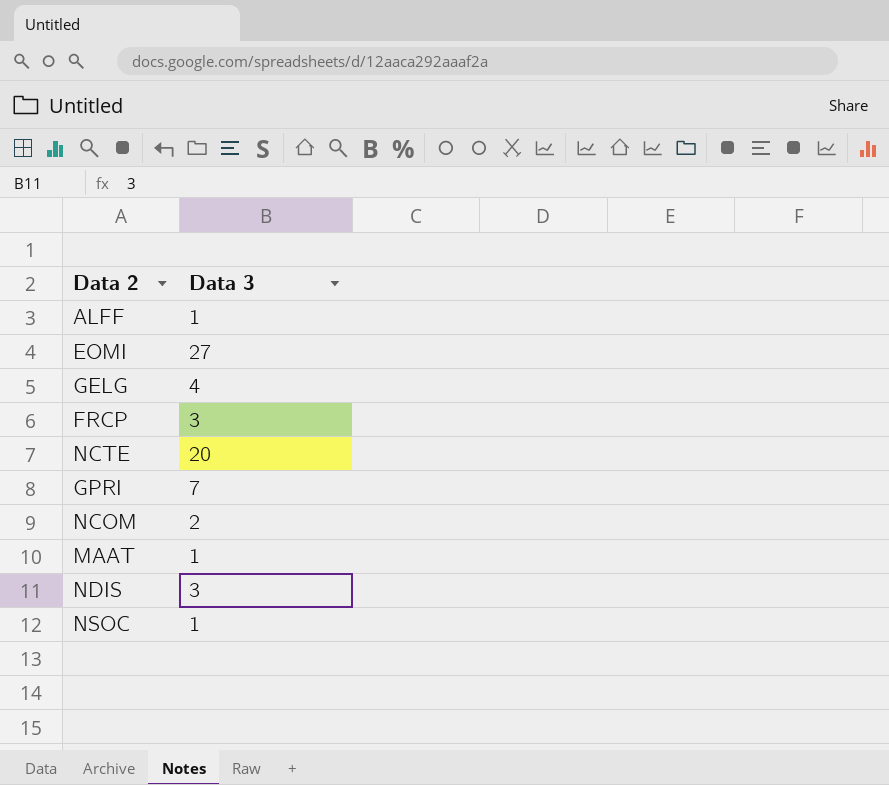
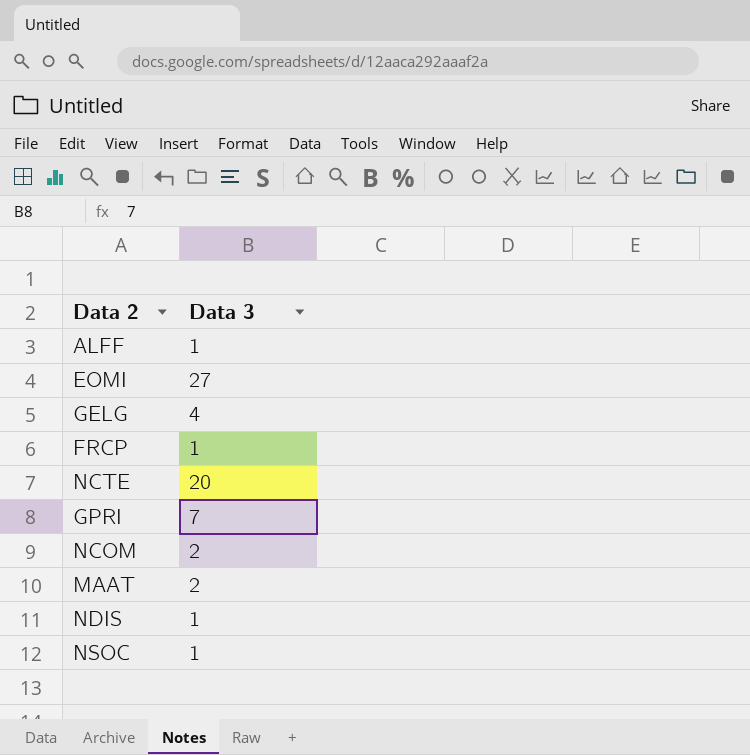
FRCP | Data 3: 3 -> 1
MAAT | Data 3: 1 -> 2
NDIS | Data 3: 3 -> 1

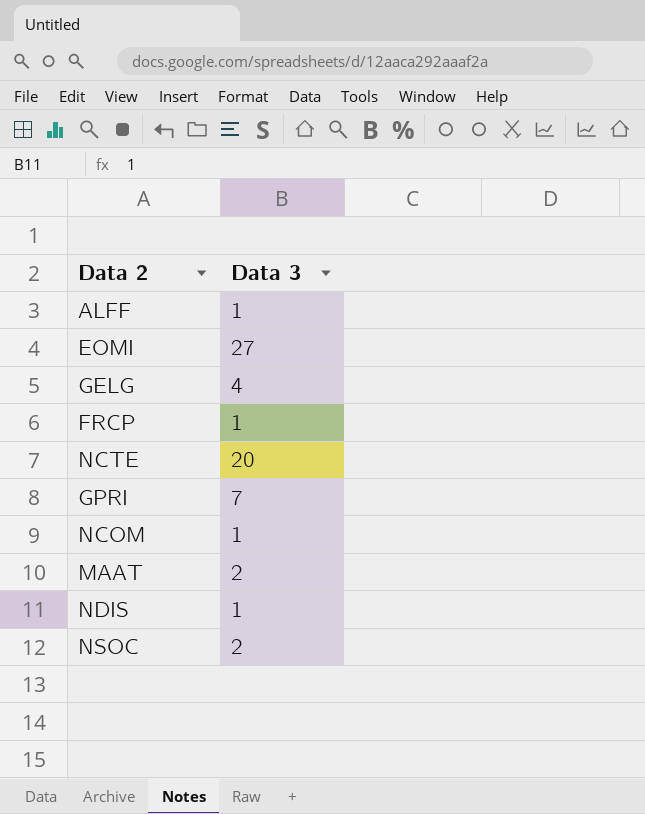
NCOM | Data 3: 2 -> 1
NSOC | Data 3: 1 -> 2

